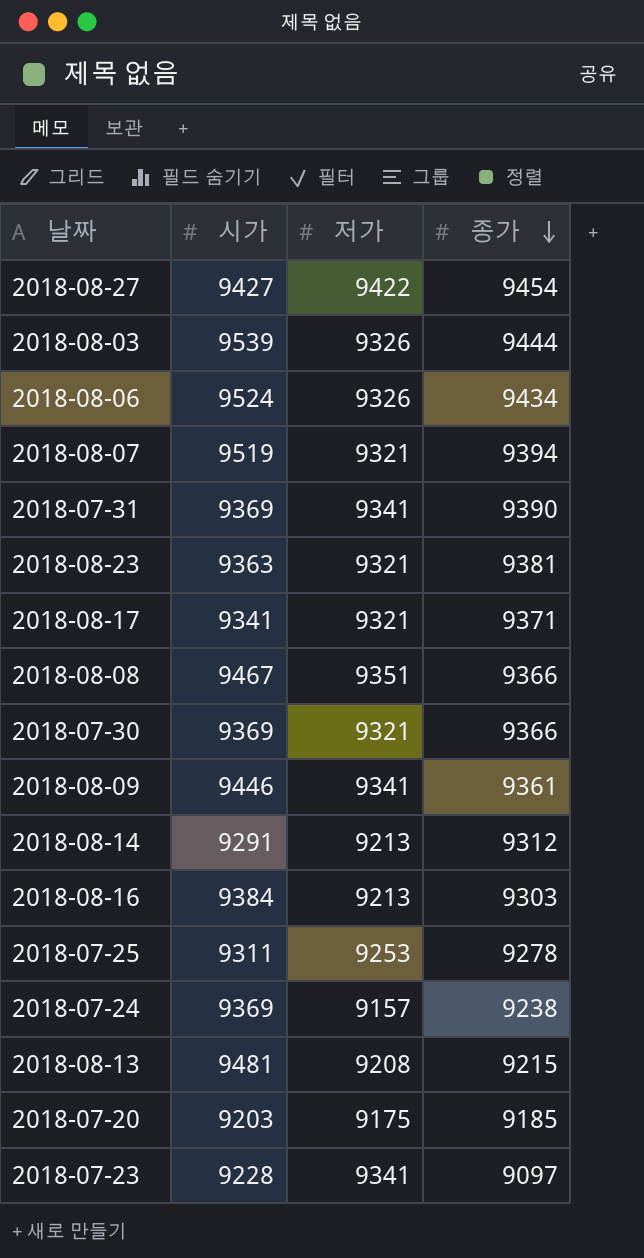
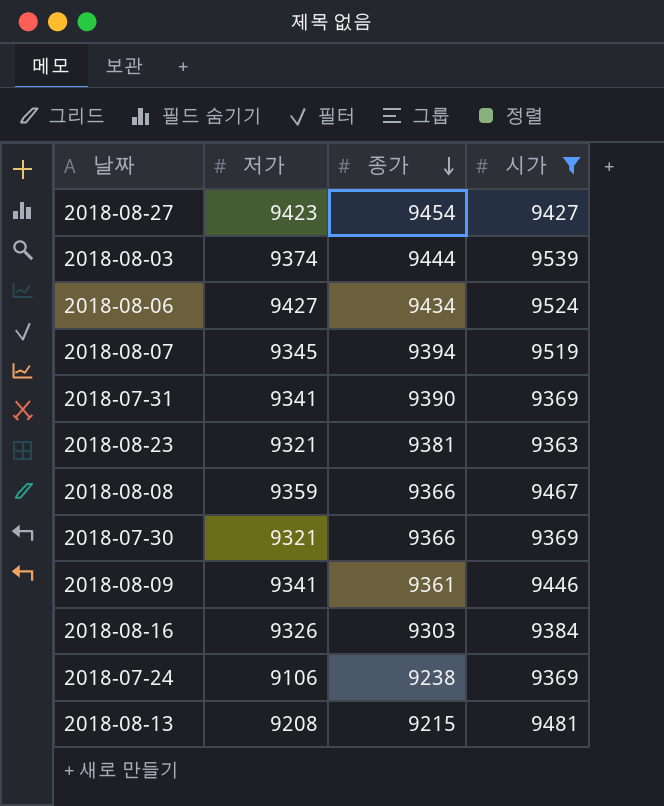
filter: none -> 시가 >= 9363
column 시가 | position: 2 -> 4
2018-08-27 | 저가: 9422 -> 9423
2018-08-03 | 저가: 9326 -> 9374
2018-08-06 | 저가: 9326 -> 9427
2018-08-07 | 저가: 9321 -> 9345
2018-08-08 | 저가: 9351 -> 9359
2018-08-16 | 저가: 9213 -> 9326
2018-07-24 | 저가: 9157 -> 9106

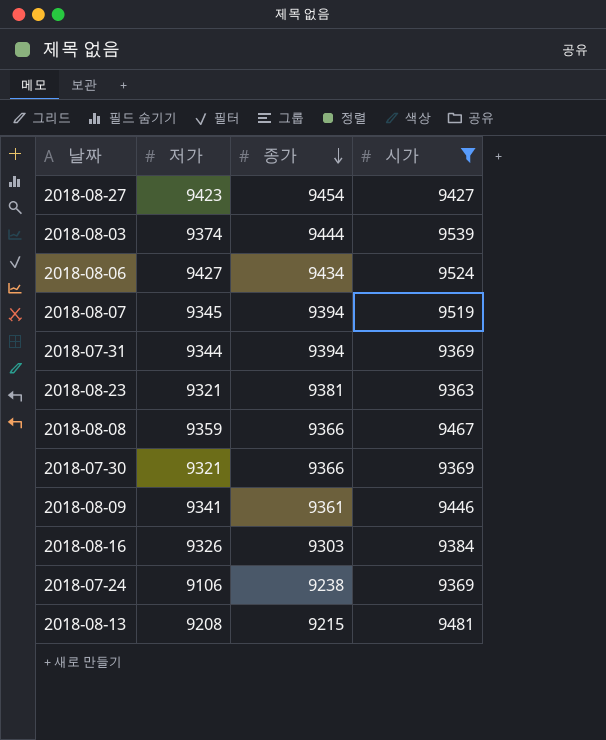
2018-07-31 | 저가: 9341 -> 9344
2018-07-31 | 종가: 9390 -> 9394

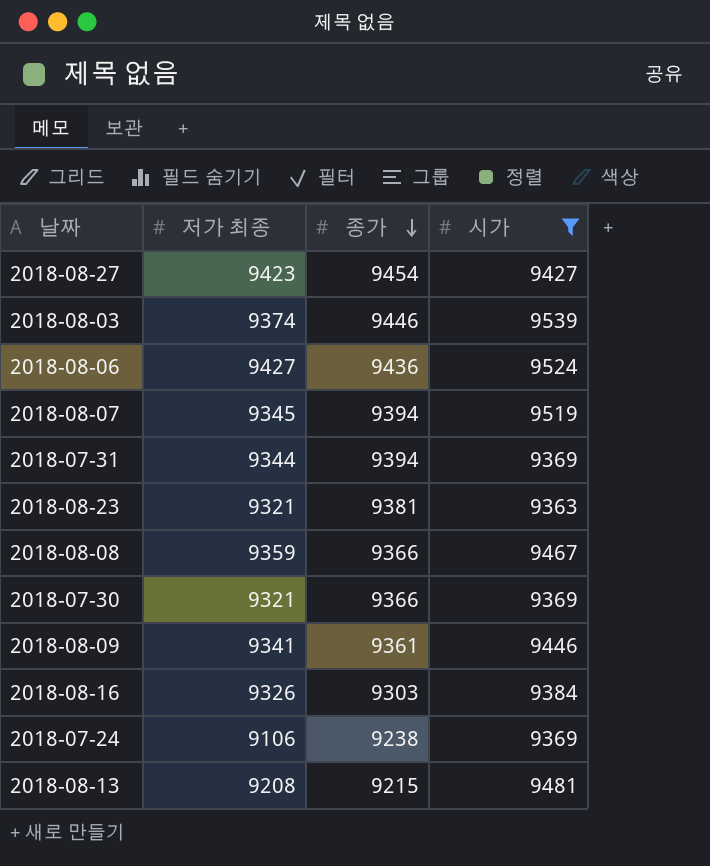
column name: 저가 -> 저가 최종
2018-08-03 | 종가: 9444 -> 9446
2018-08-06 | 종가: 9434 -> 9436

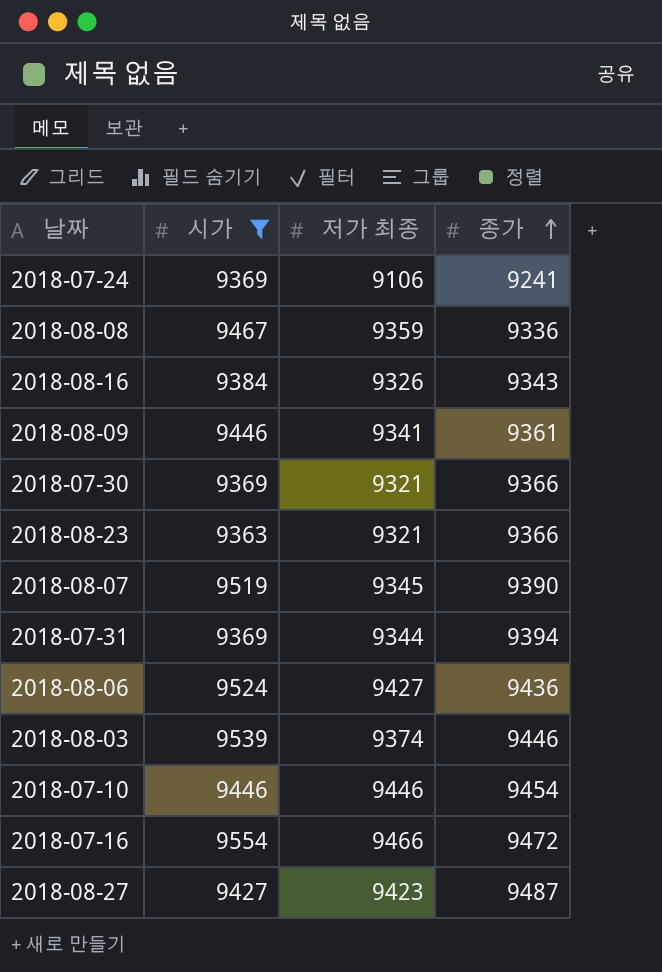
row order: 종가 descending -> 종가 ascending
column 시가 | position: 4 -> 2
row 2018-08-13: 9208 | 9215 | 9481 -> none
2018-07-24 | 종가: 9238 -> 9241
2018-08-08 | 종가: 9366 -> 9336
2018-08-16 | 종가: 9303 -> 9343
2018-08-23 | 종가: 9381 -> 9366
2018-08-07 | 종가: 9394 -> 9390
row 2018-07-10: none -> 9446 | 9446 | 9454
row 2018-07-16: none -> 9554 | 9466 | 9472
2018-08-27 | 종가: 9454 -> 9487

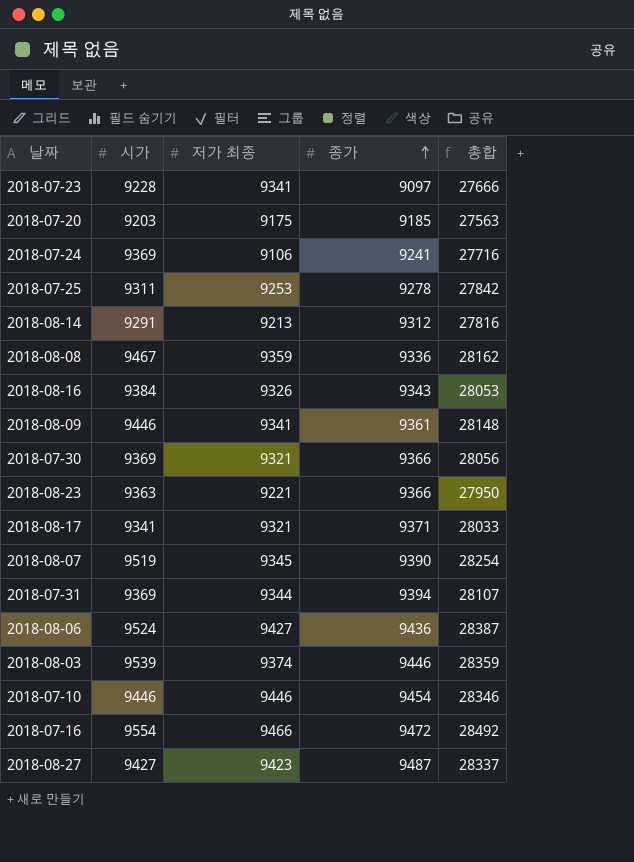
filter: 시가 >= 9363 -> none
column 총합 | formula: none -> [시가] + [저가 최종] + [종가]
2018-08-23 | 저가 최종: 9321 -> 9221

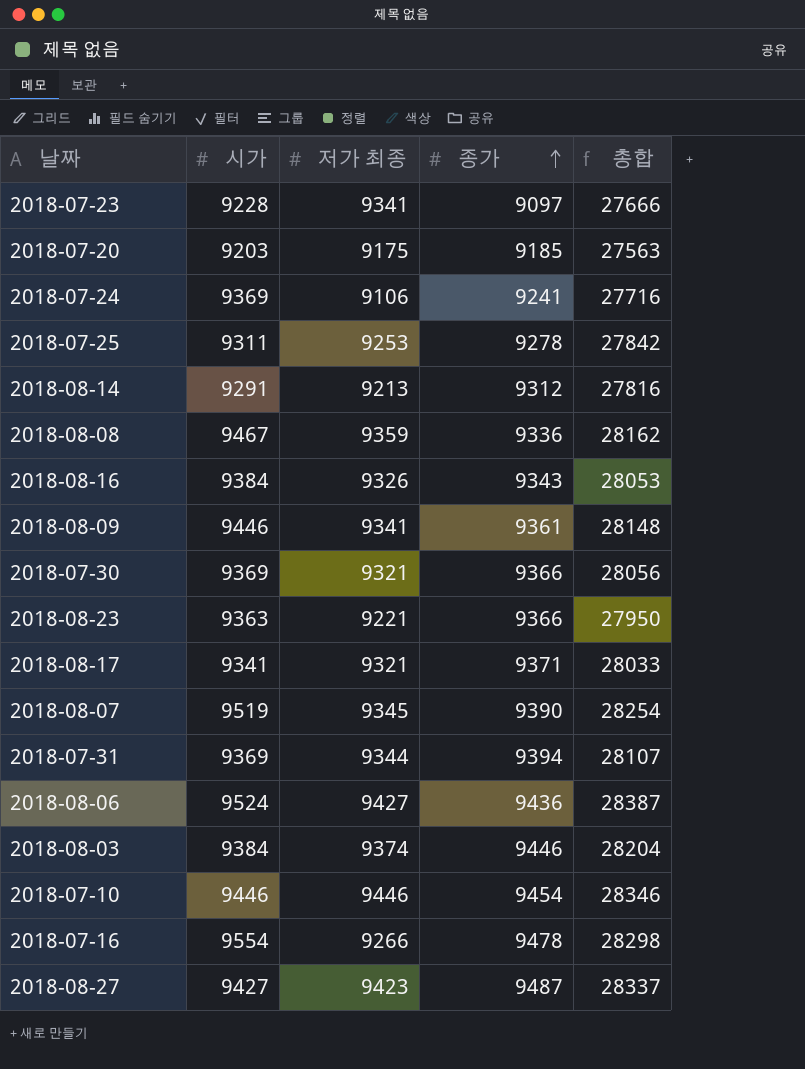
2018-08-03 | 시가: 9539 -> 9384
2018-08-03 | 총합: 28359 -> 28204
2018-07-16 | 저가 최종: 9466 -> 9266
2018-07-16 | 종가: 9472 -> 9478
2018-07-16 | 총합: 28492 -> 28298

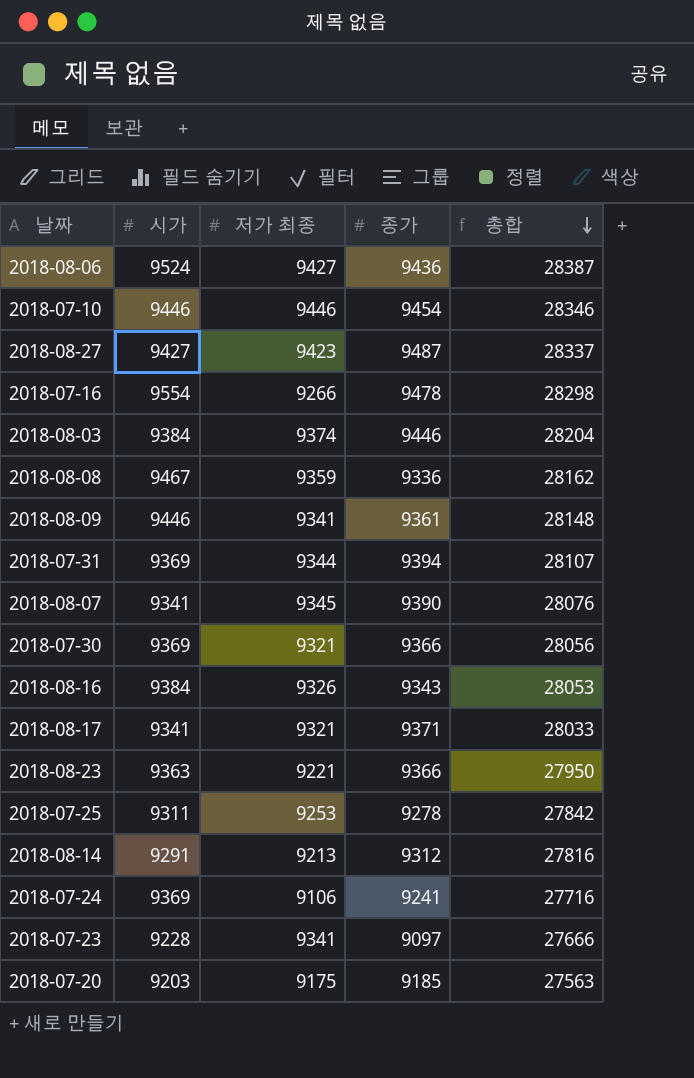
row order: 종가 ascending -> 총합 descending
2018-08-07 | 시가: 9519 -> 9341
2018-08-07 | 총합: 28254 -> 28076

